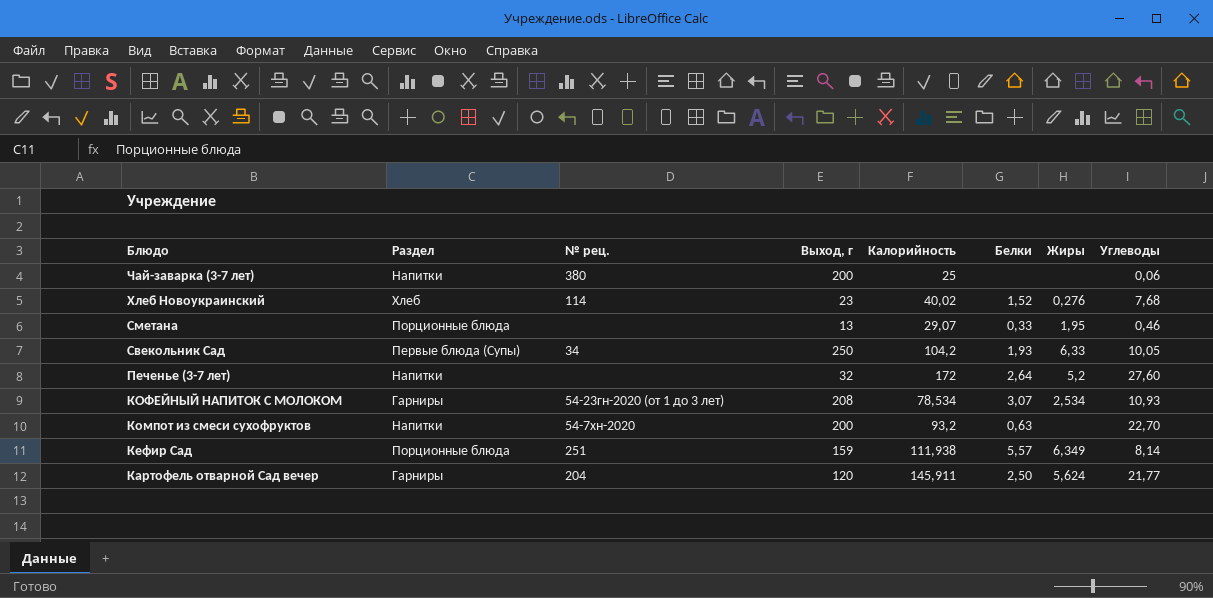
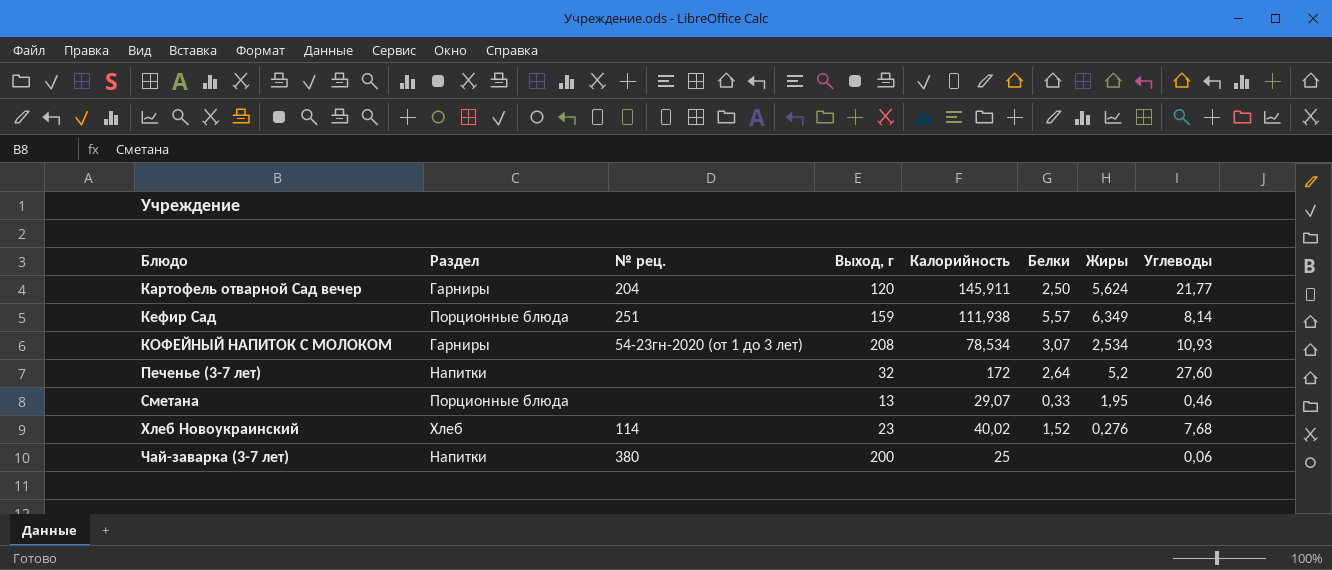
row order: Блюдо descending -> Блюдо ascending
row Свекольник Сад: Первые блюда (Супы) | 34 | 250 | 104,2 | 1,93 | 6,33 | 10,05 -> none
row Компот из смеси сухофруктов: Напитки | 54-7хн-2020 | 200 | 93,2 | 0,63 | none | 22,70 -> none

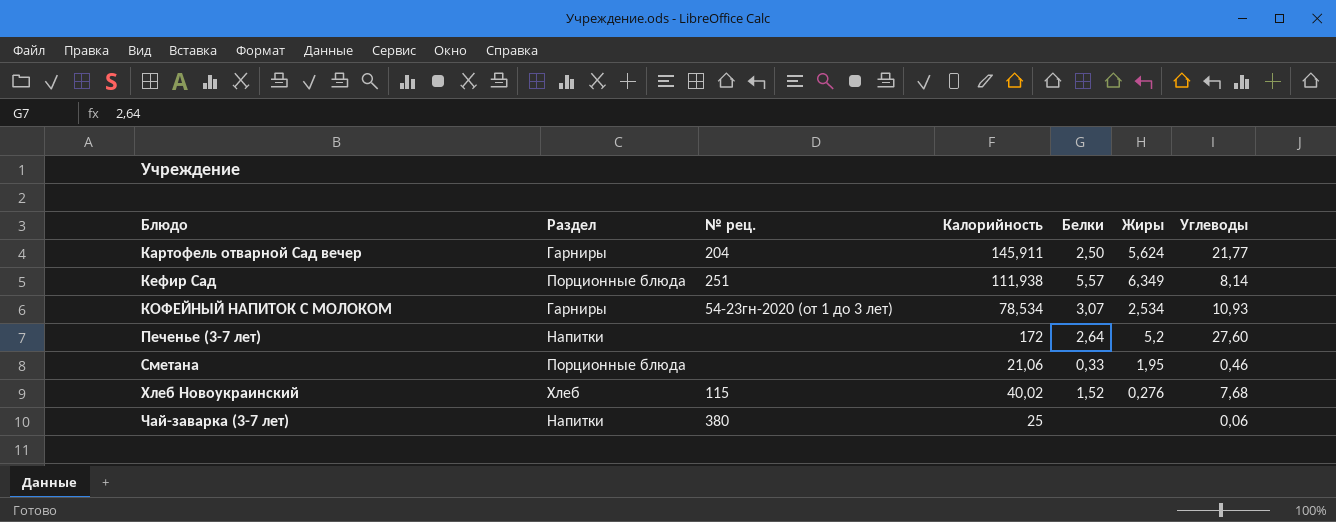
column Выход, г | position: 4 -> none
Сметана | Калорийность: 29,07 -> 21,06
Хлеб Новоукраинский | № рец.: 114 -> 115

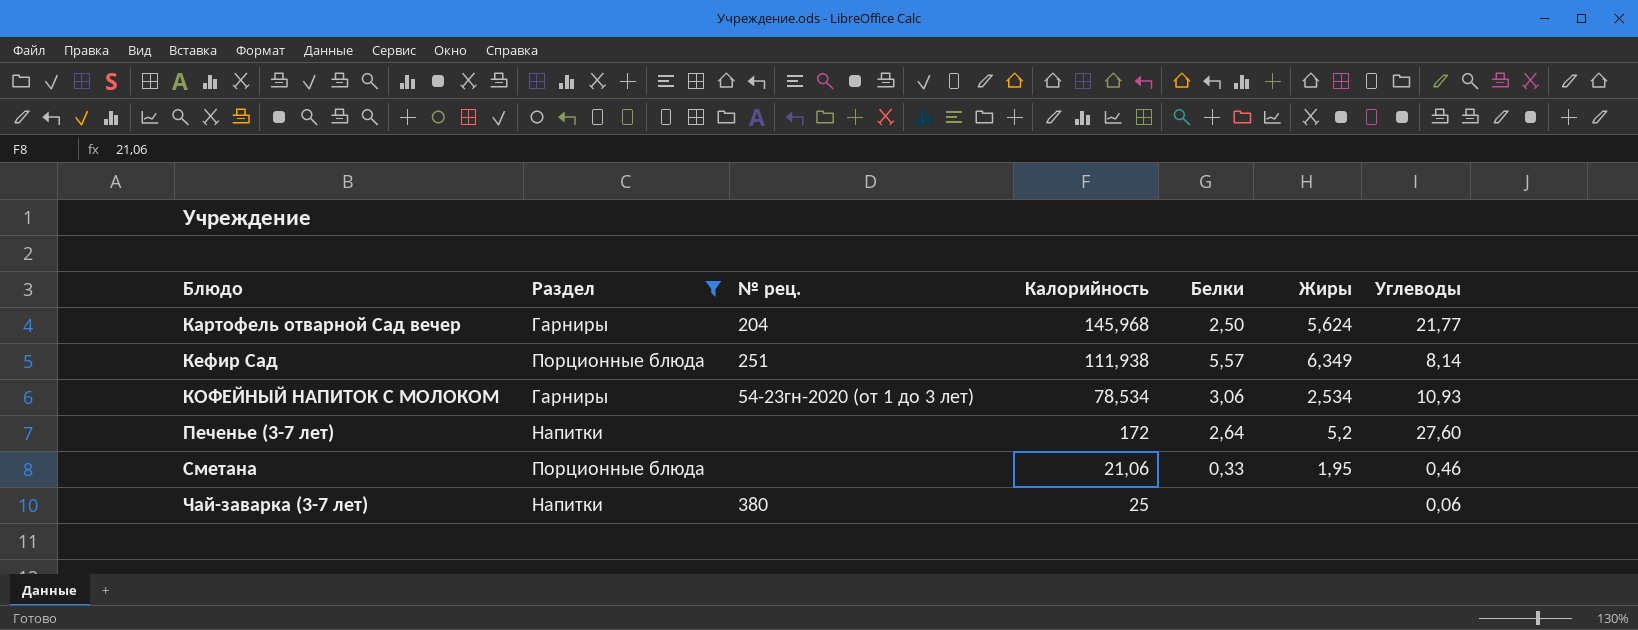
filter: none -> Раздел != Хлеб
Картофель отварной Сад вечер | Калорийность: 145,911 -> 145,968
КОФЕЙНЫЙ НАПИТОК С МОЛОКОМ | Белки: 3,07 -> 3,06

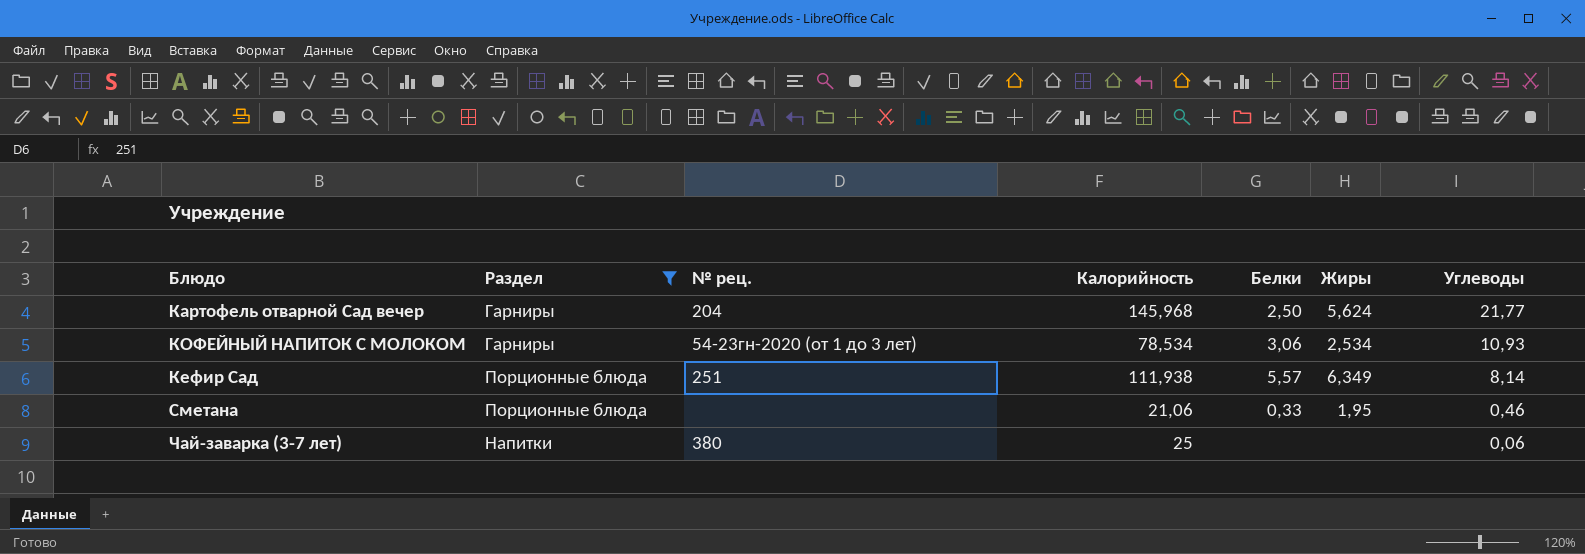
row order: Блюдо ascending -> Углеводы descending
row Печенье (3-7 лет): Напитки | none | 172 | 2,64 | 5,2 | 27,60 -> none

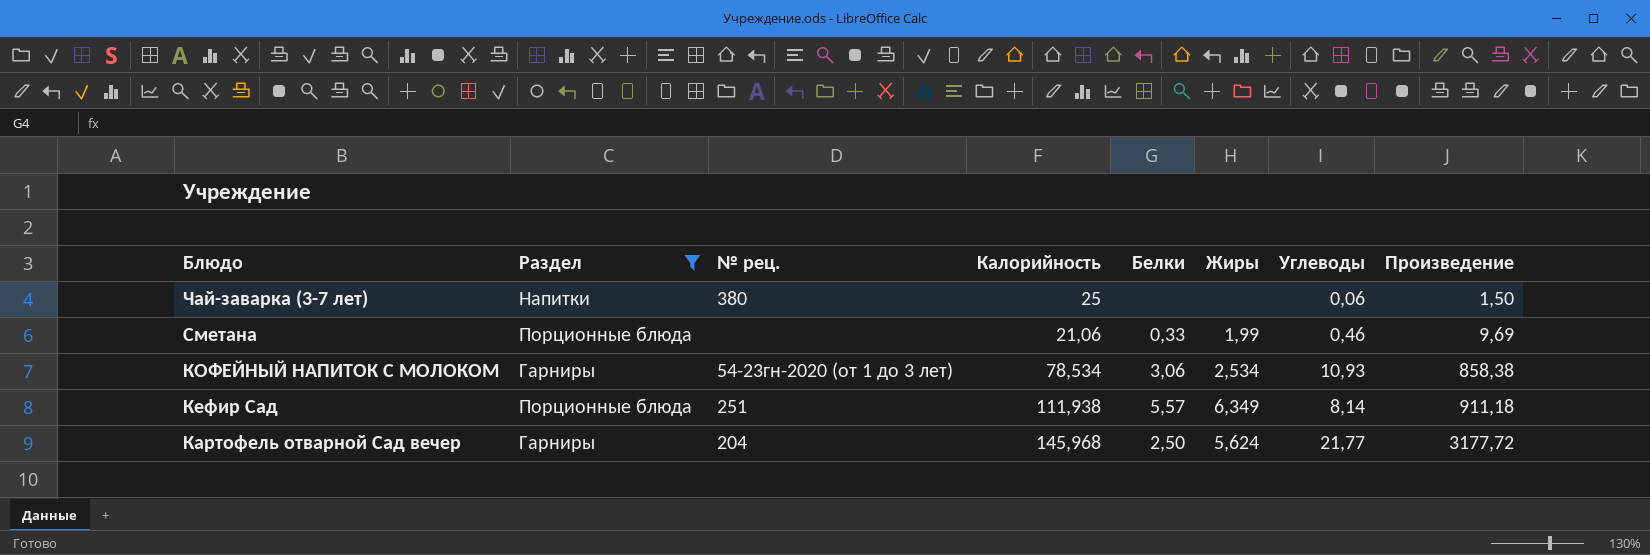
row order: Углеводы descending -> Блюдо descending
column Произведение | formula: none -> [Калорийность] * [Углеводы]
Сметана | Жиры: 1,95 -> 1,99

